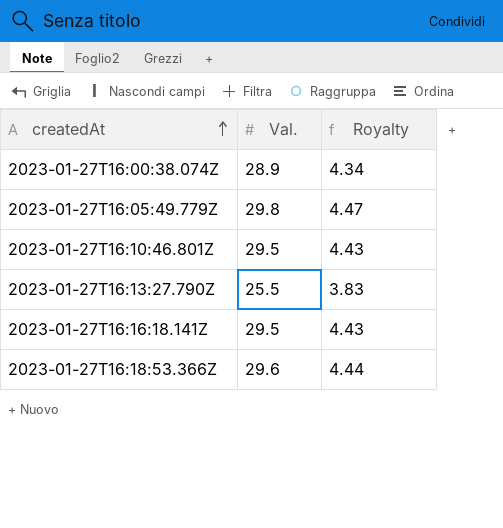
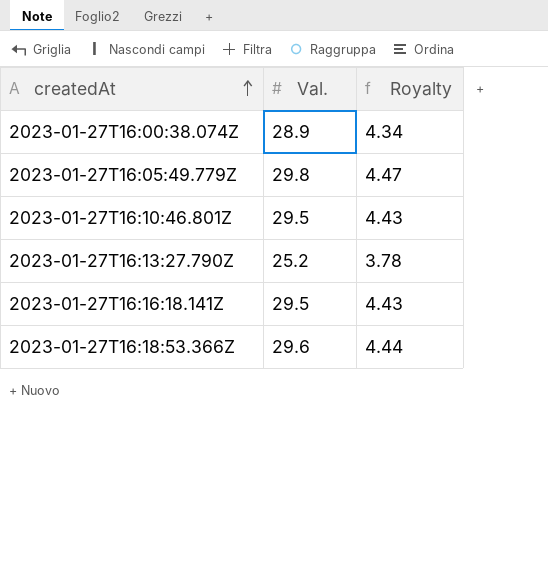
2023-01-27T16:13:27.790Z | Val.: 25.5 -> 25.2
2023-01-27T16:13:27.790Z | Royalty: 3.83 -> 3.78

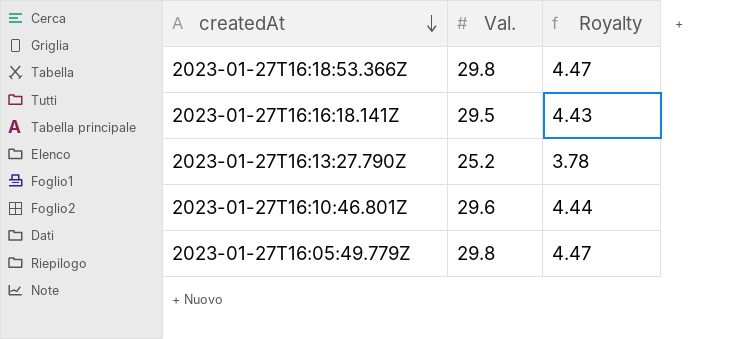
row order: createdAt ascending -> createdAt descending
row 2023-01-27T16:00:38.074Z: 28.9 | 4.34 -> none
2023-01-27T16:18:53.366Z | Val.: 29.6 -> 29.8
2023-01-27T16:18:53.366Z | Royalty: 4.44 -> 4.47
2023-01-27T16:10:46.801Z | Val.: 29.5 -> 29.6
2023-01-27T16:10:46.801Z | Royalty: 4.43 -> 4.44

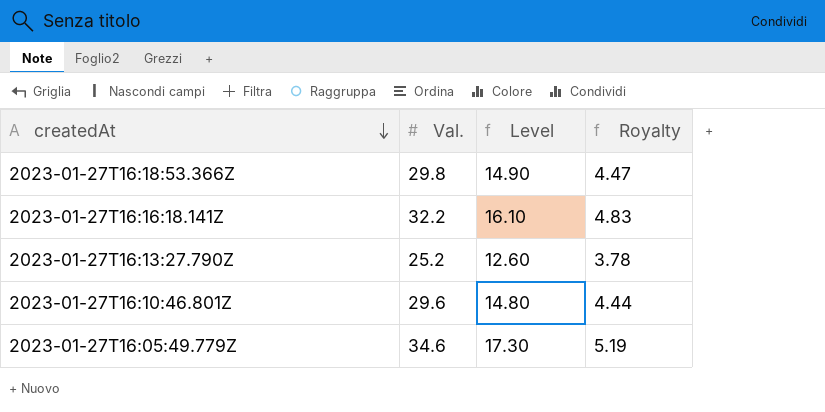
column Level | formula: none -> [Val.] * 0.5
2023-01-27T16:16:18.141Z | Val.: 29.5 -> 32.2
2023-01-27T16:16:18.141Z | Royalty: 4.43 -> 4.83
2023-01-27T16:05:49.779Z | Val.: 29.8 -> 34.6
2023-01-27T16:05:49.779Z | Royalty: 4.47 -> 5.19

